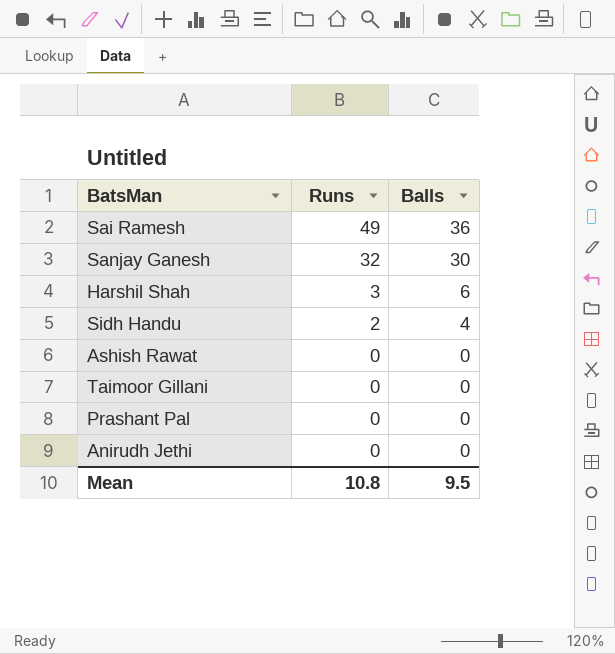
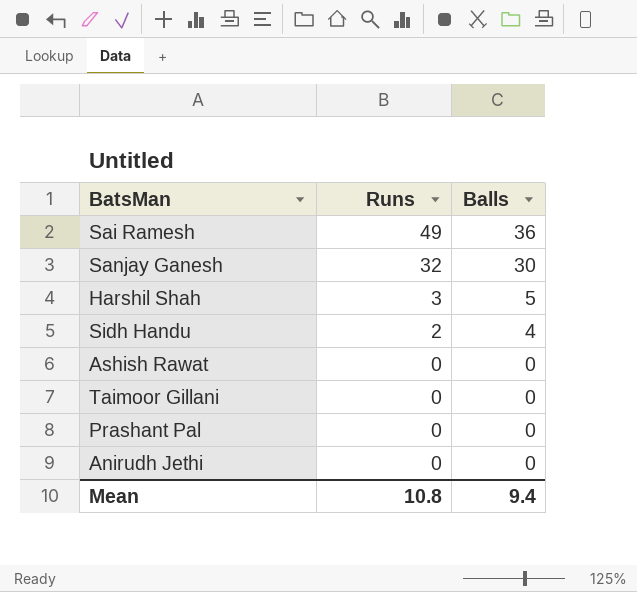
Harshil Shah | Balls: 6 -> 5
Mean | Balls: 9.5 -> 9.4

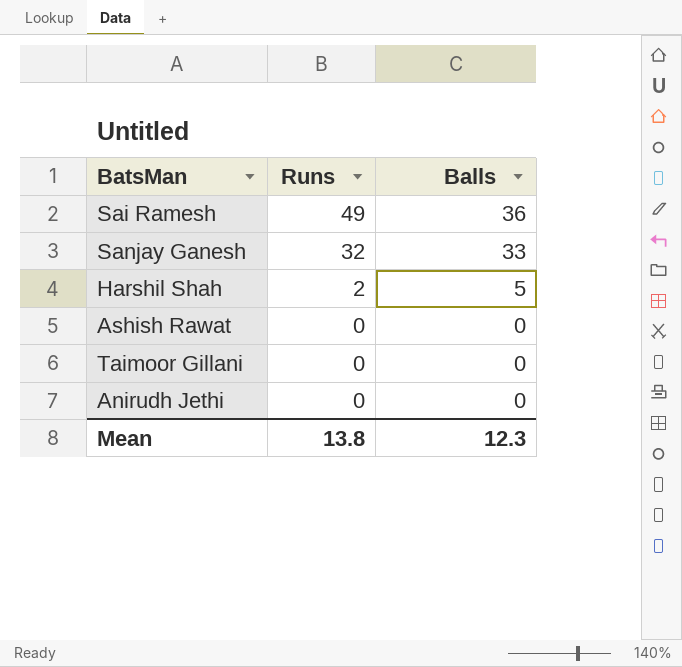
row Sidh Handu: 2 | 4 -> none
row Prashant Pal: 0 | 0 -> none
Sanjay Ganesh | Balls: 30 -> 33
Harshil Shah | Runs: 3 -> 2
Mean | Runs: 10.8 -> 13.8
Mean | Balls: 9.4 -> 12.3

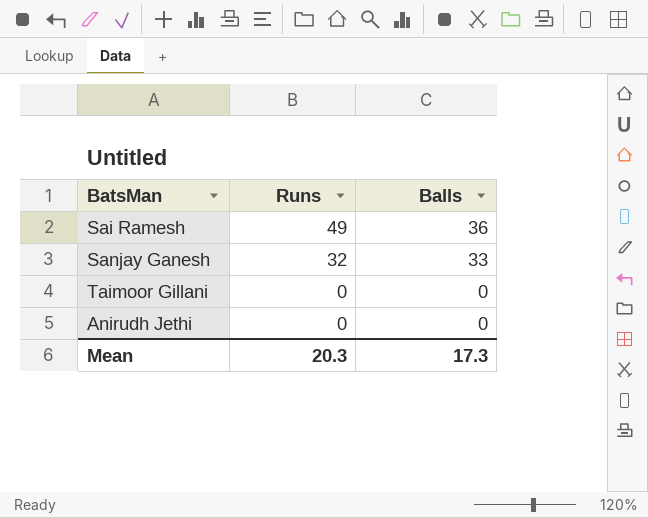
row Harshil Shah: 2 | 5 -> none
row Ashish Rawat: 0 | 0 -> none
Mean | Runs: 13.8 -> 20.3
Mean | Balls: 12.3 -> 17.3

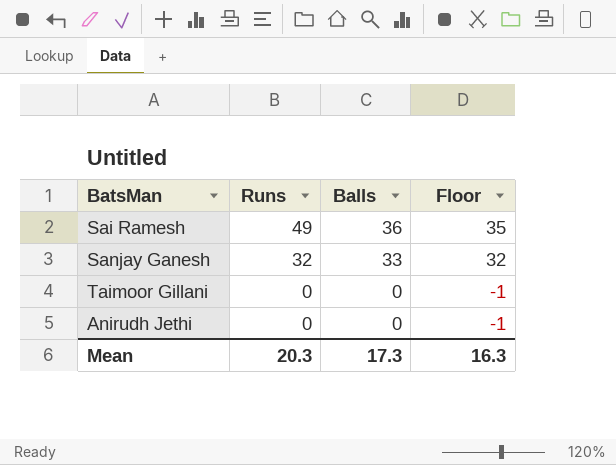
column Floor | formula: none -> [Balls] - 1

